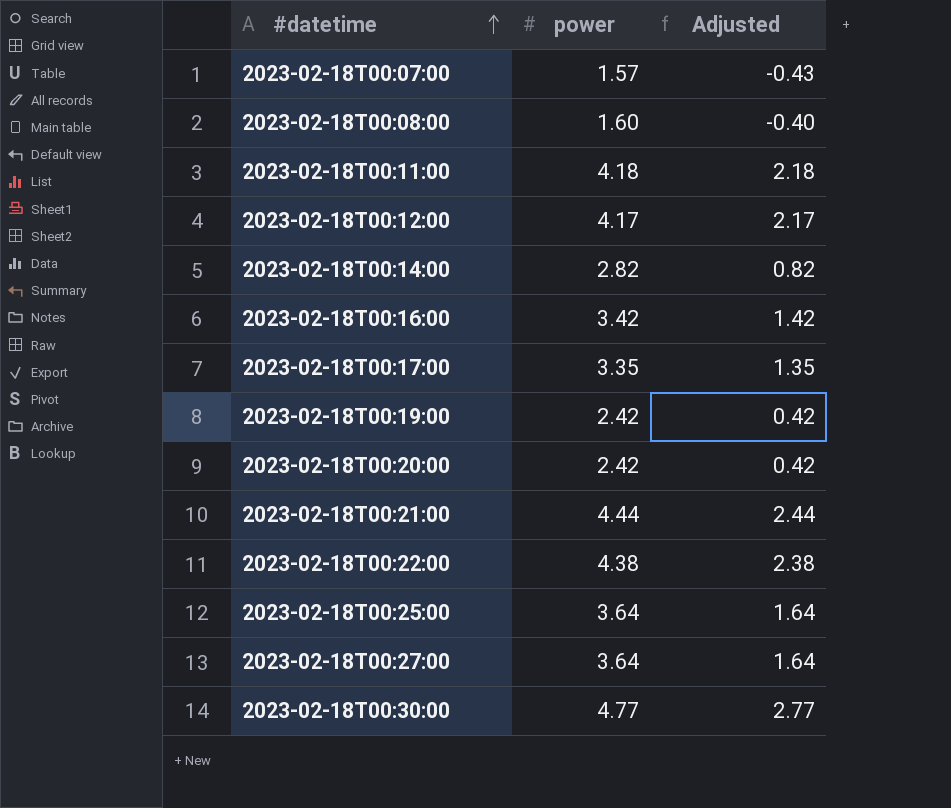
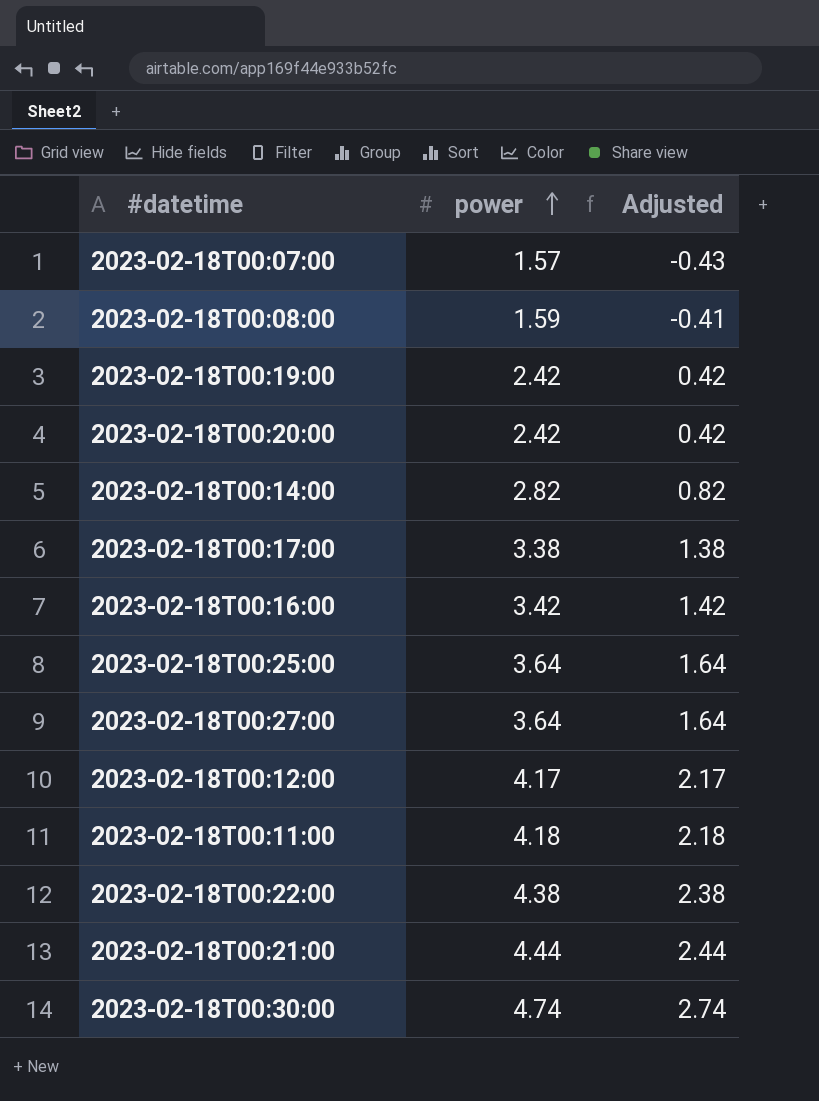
row order: #datetime ascending -> power ascending
2023-02-18T00:08:00 | power: 1.60 -> 1.59
2023-02-18T00:08:00 | Adjusted: -0.40 -> -0.41
2023-02-18T00:17:00 | power: 3.35 -> 3.38
2023-02-18T00:17:00 | Adjusted: 1.35 -> 1.38
2023-02-18T00:30:00 | power: 4.77 -> 4.74
2023-02-18T00:30:00 | Adjusted: 2.77 -> 2.74

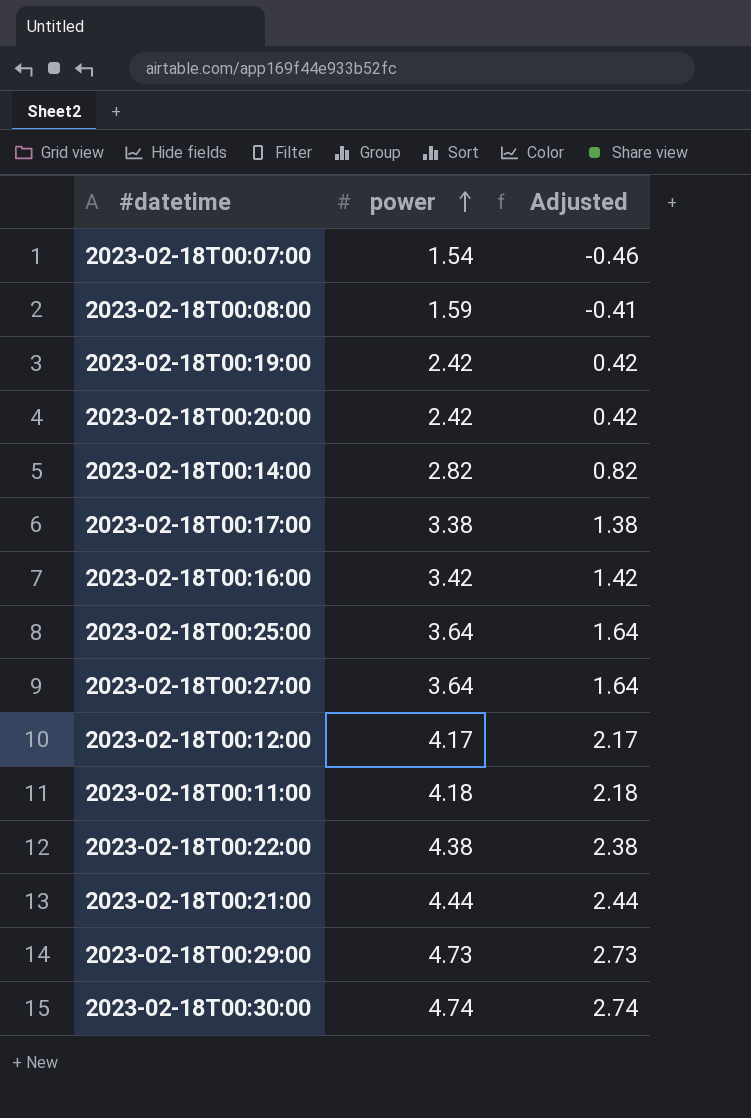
2023-02-18T00:07:00 | power: 1.57 -> 1.54
2023-02-18T00:07:00 | Adjusted: -0.43 -> -0.46
row 2023-02-18T00:29:00: none -> 4.73 | 2.73

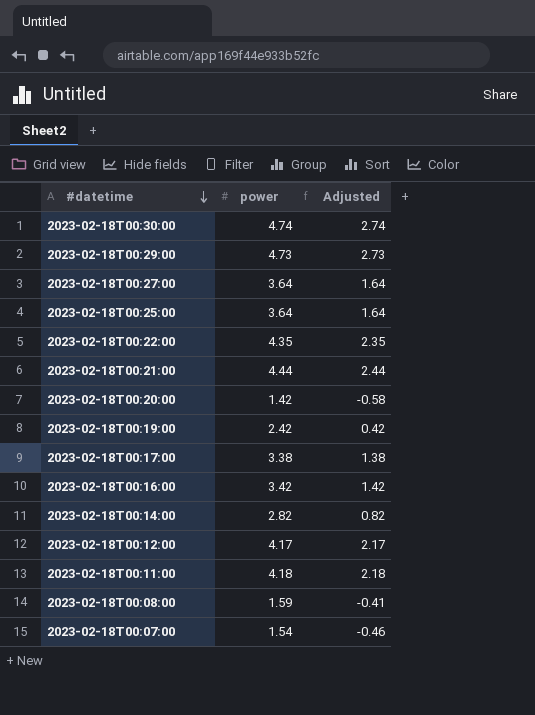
row order: power ascending -> #datetime descending
2023-02-18T00:22:00 | power: 4.38 -> 4.35
2023-02-18T00:22:00 | Adjusted: 2.38 -> 2.35
2023-02-18T00:20:00 | power: 2.42 -> 1.42
2023-02-18T00:20:00 | Adjusted: 0.42 -> -0.58

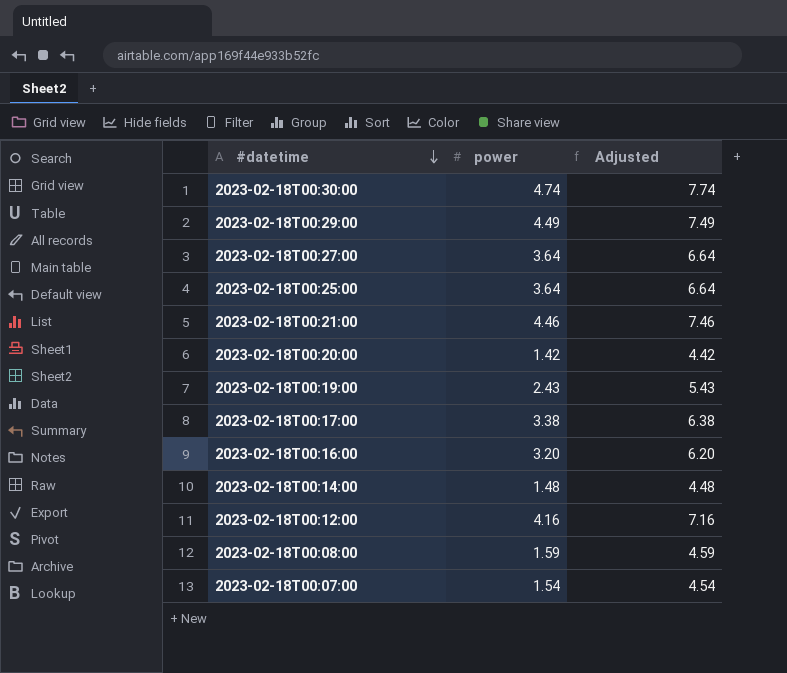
column Adjusted | formula: [power] - 2 -> [power] + 3
row 2023-02-18T00:22:00: 4.35 | 2.35 -> none
row 2023-02-18T00:11:00: 4.18 | 2.18 -> none
2023-02-18T00:29:00 | power: 4.73 -> 4.49
2023-02-18T00:21:00 | power: 4.44 -> 4.46
2023-02-18T00:19:00 | power: 2.42 -> 2.43
2023-02-18T00:16:00 | power: 3.42 -> 3.20
2023-02-18T00:14:00 | power: 2.82 -> 1.48
2023-02-18T00:12:00 | power: 4.17 -> 4.16

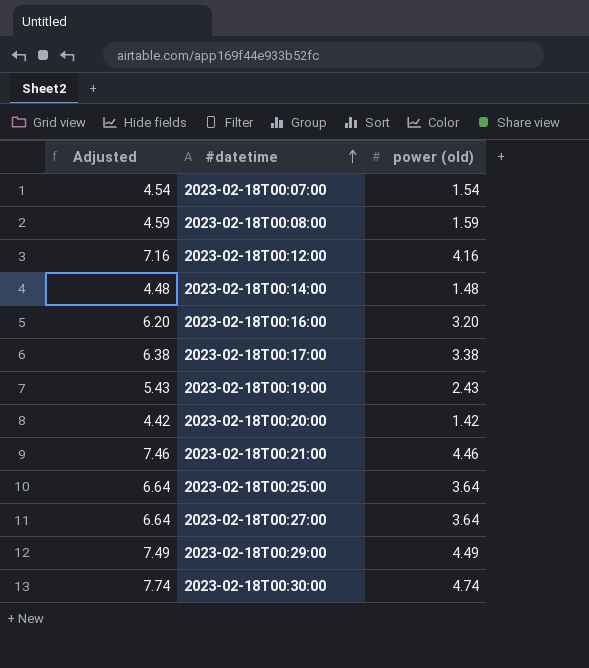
row order: #datetime descending -> #datetime ascending
column Adjusted | position: 3 -> 1
column name: power -> power (old)

